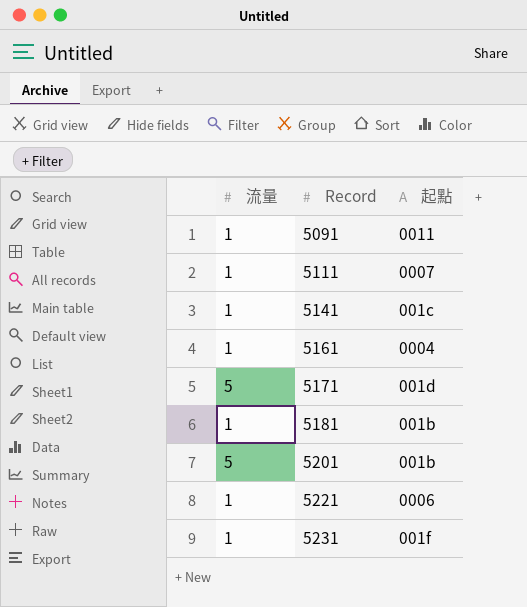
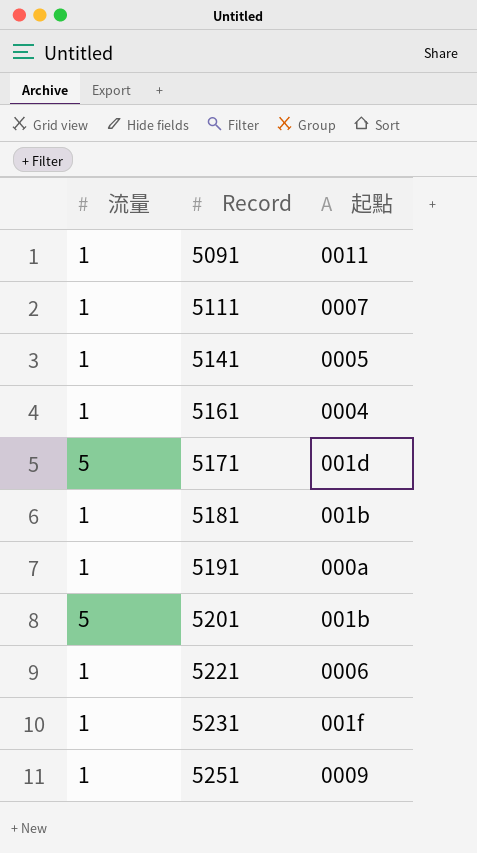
5141 | 起點: 001c -> 0005
row 5191: none -> 1 | 000a
row 5251: none -> 1 | 0009

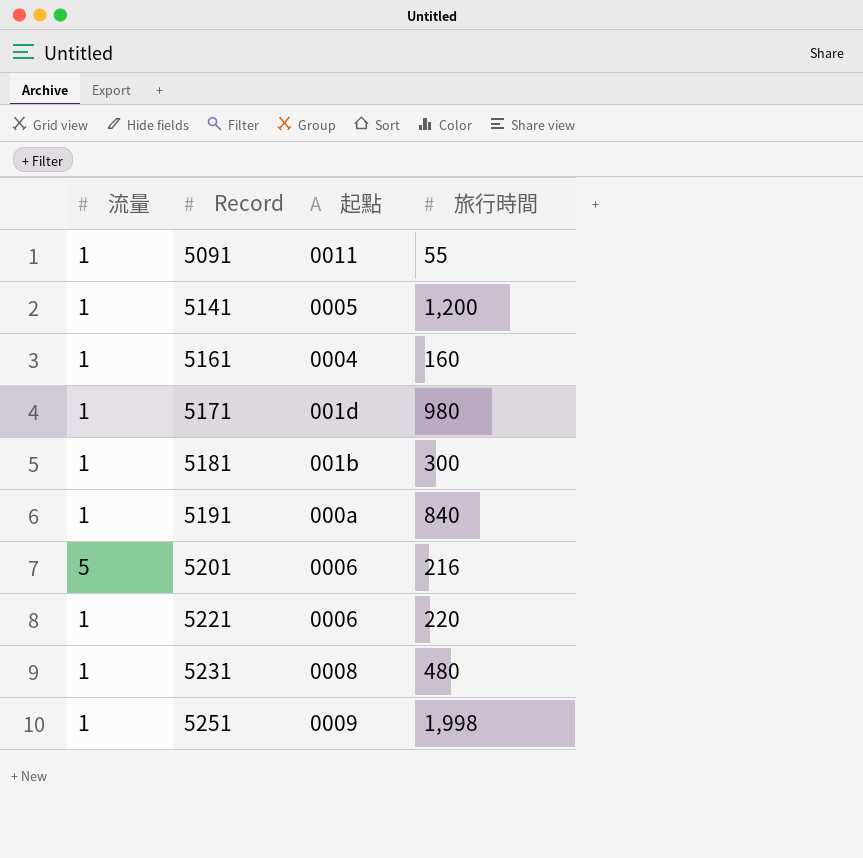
column 旅行時間 | position: none -> 4
row 5111: 1 | 0007 -> none
5171 | 流量: 5 -> 1
5201 | 起點: 001b -> 0006
5231 | 起點: 001f -> 0008

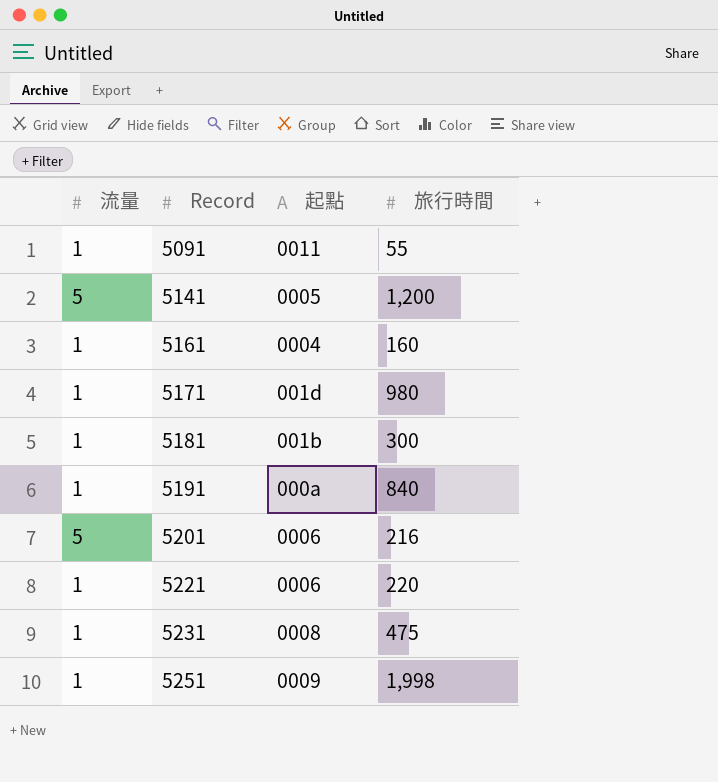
5141 | 流量: 1 -> 5
5231 | 旅行時間: 480 -> 475

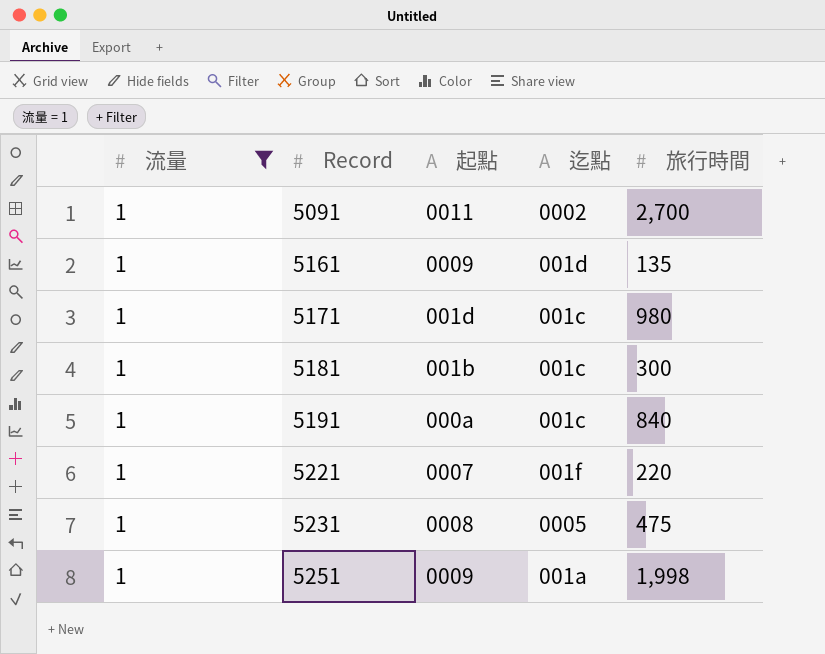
filter: none -> 流量 = 1
column 迄點 | position: none -> 4
5091 | 旅行時間: 55 -> 2,700
5161 | 起點: 0004 -> 0009
5161 | 旅行時間: 160 -> 135
5221 | 起點: 0006 -> 0007

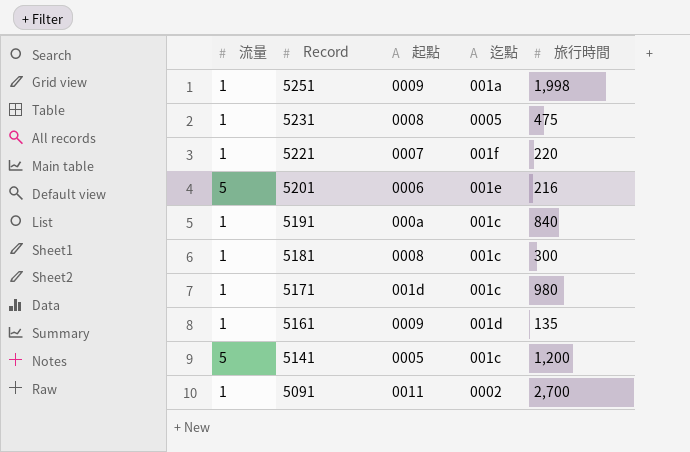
filter: 流量 = 1 -> none
row order: Record ascending -> Record descending
5181 | 起點: 001b -> 0008

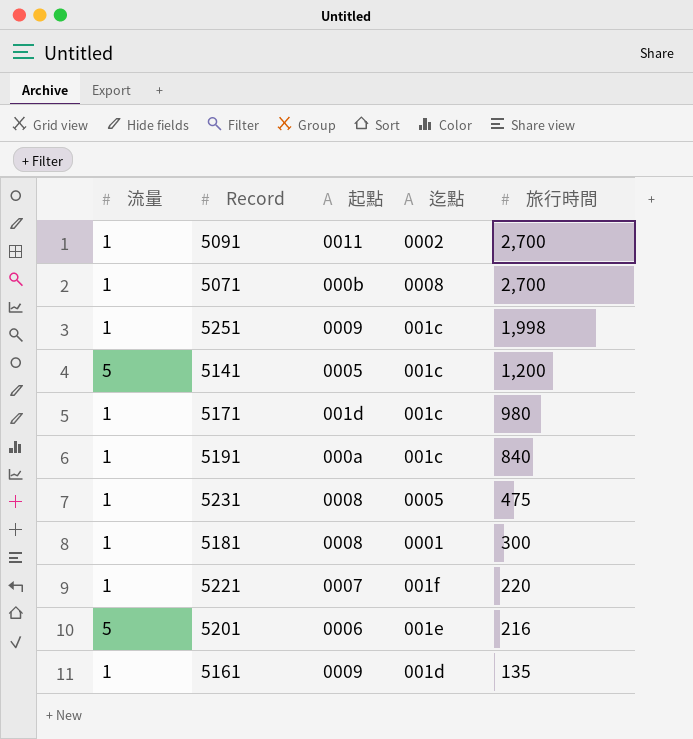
row order: Record descending -> 旅行時間 descending
row 5071: none -> 1 | 000b | 0008 | 2,700
5251 | 迄點: 001a -> 001c
5181 | 迄點: 001c -> 0001

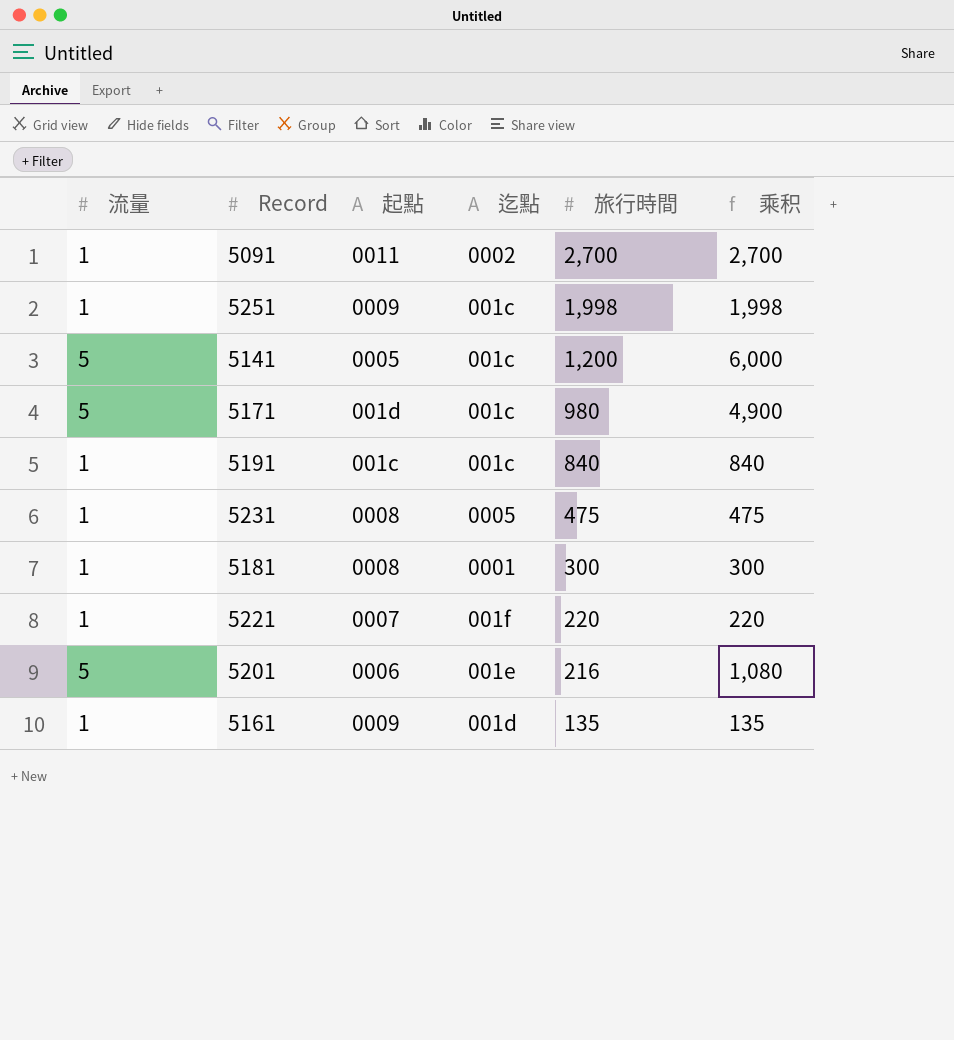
column 乘积 | formula: none -> [流量] * [旅行時間]
row 5071: 1 | 000b | 0008 | 2,700 -> none
5171 | 流量: 1 -> 5
5191 | 起點: 000a -> 001c

